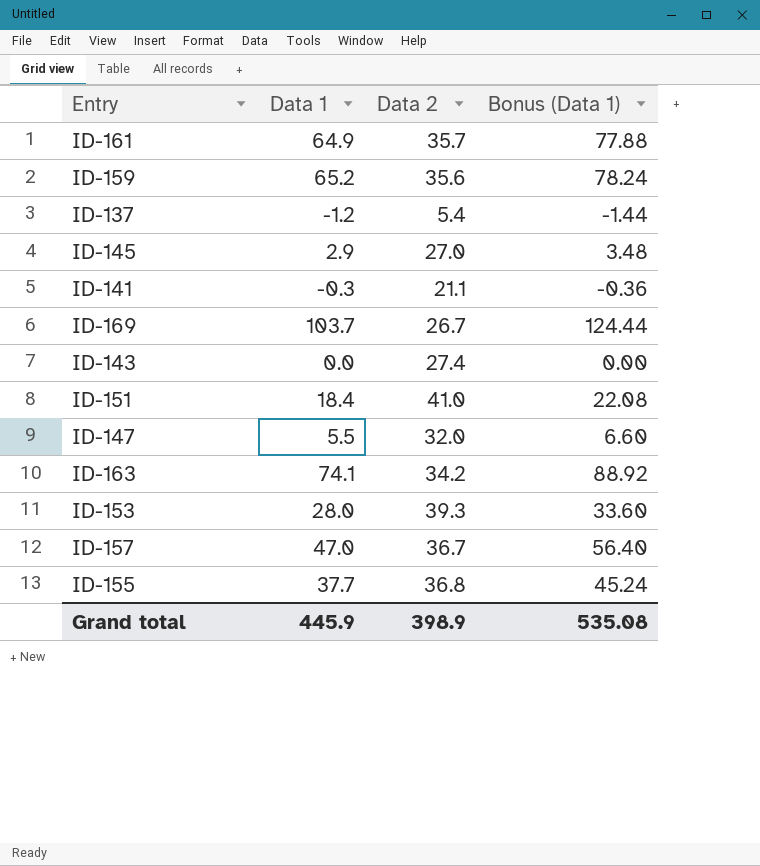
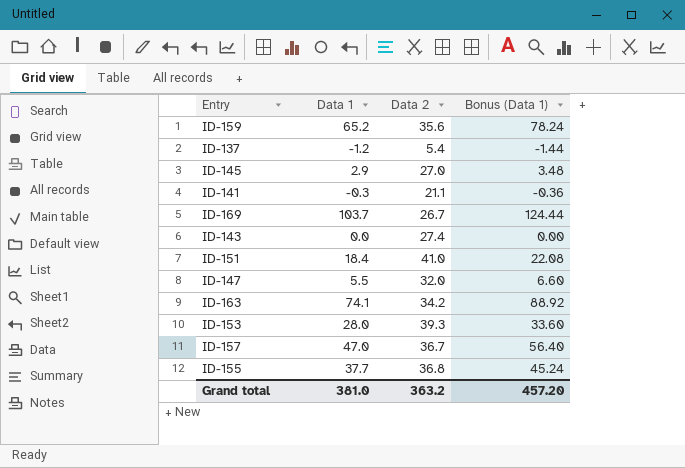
row ID-161: 64.9 | 35.7 | 77.88 -> none
Grand total | Data 1: 445.9 -> 381.0
Grand total | Data 2: 398.9 -> 363.2
Grand total | Bonus (Data 1): 535.08 -> 457.20

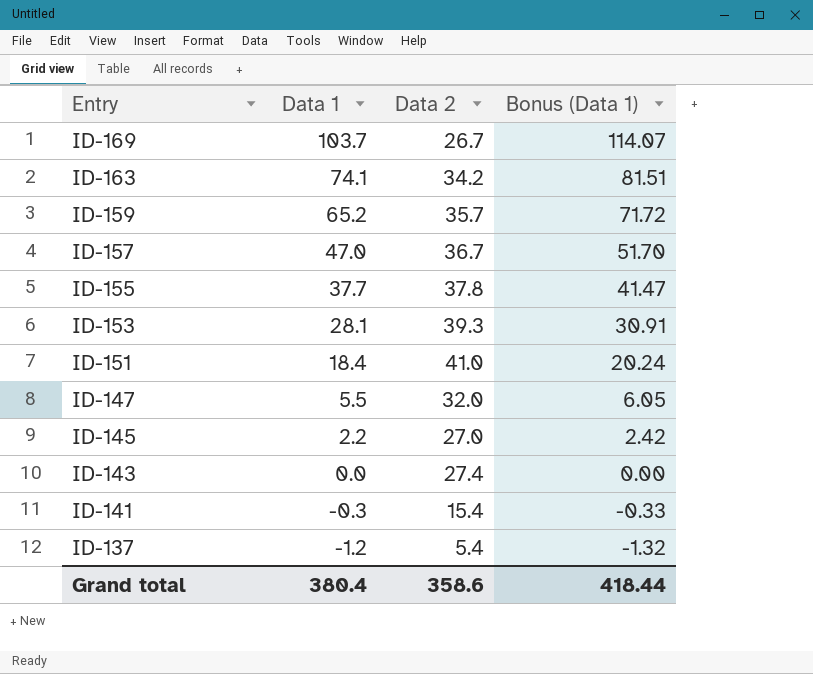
row order: none -> Entry descending
column Bonus (Data 1) | formula: [Data 1] * 1.2 -> [Data 1] * 1.1
ID-159 | Data 2: 35.6 -> 35.7
ID-155 | Data 2: 36.8 -> 37.8
ID-153 | Data 1: 28.0 -> 28.1
ID-145 | Data 1: 2.9 -> 2.2
ID-141 | Data 2: 21.1 -> 15.4
Grand total | Data 1: 381.0 -> 380.4
Grand total | Data 2: 363.2 -> 358.6
Grand total | Bonus (Data 1): 457.20 -> 418.44

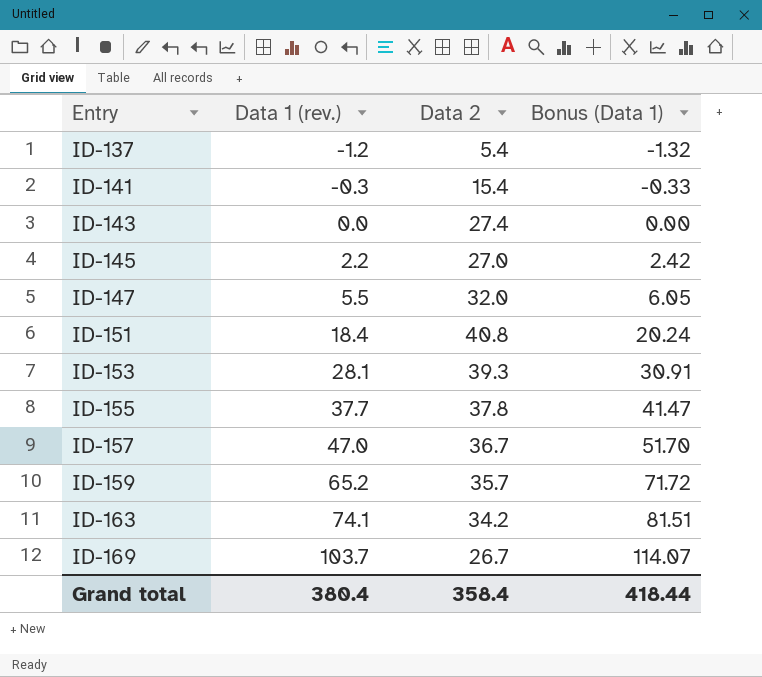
row order: Entry descending -> Entry ascending
column name: Data 1 -> Data 1 (rev.)
ID-151 | Data 2: 41.0 -> 40.8
Grand total | Data 2: 358.6 -> 358.4

